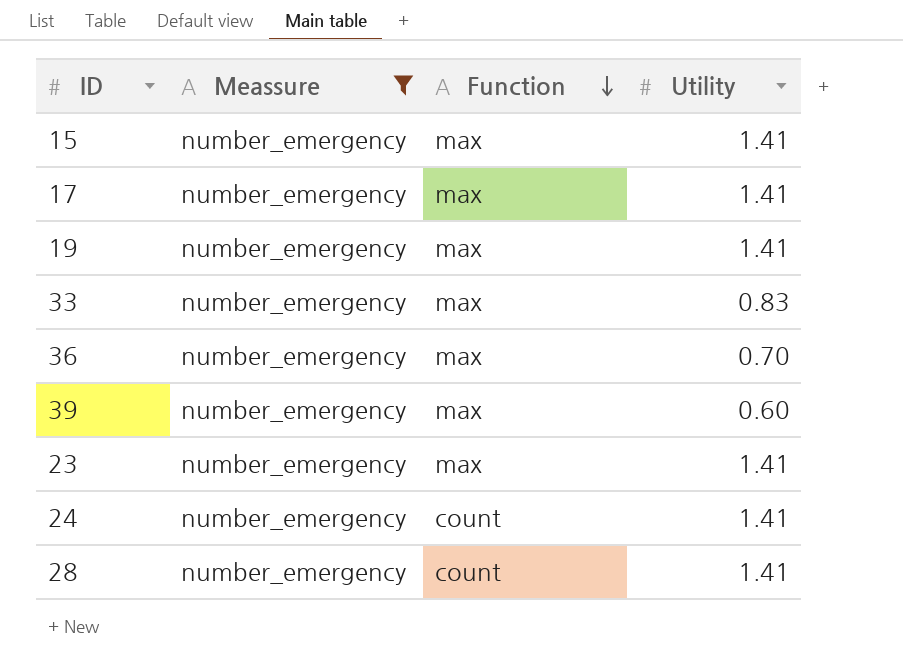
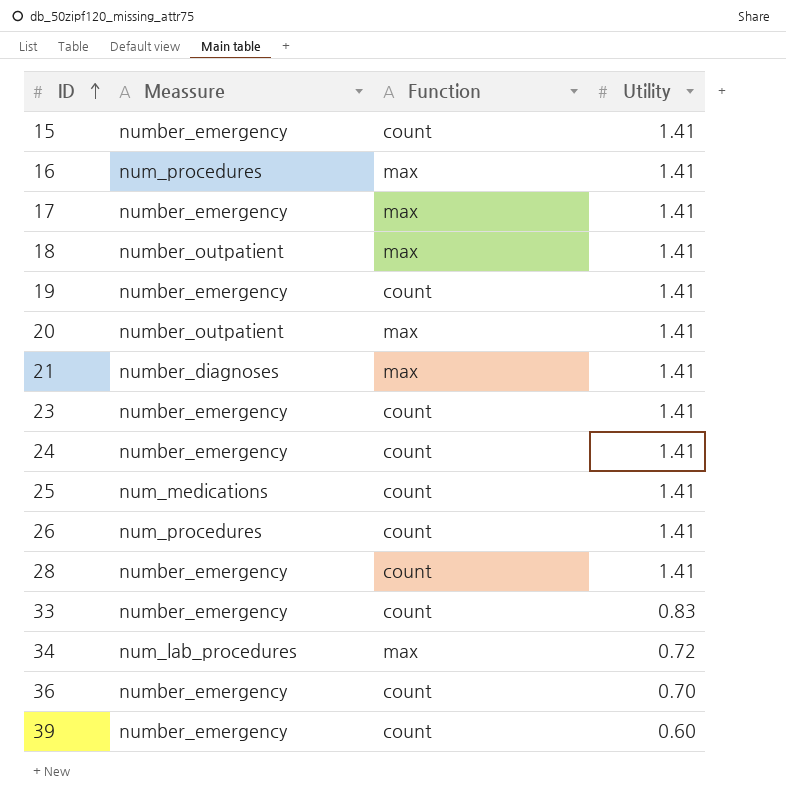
filter: Meassure = number_emergency -> none
row order: Function descending -> ID ascending
15 | Function: max -> count
19 | Function: max -> count
23 | Function: max -> count
33 | Function: max -> count
36 | Function: max -> count
39 | Function: max -> count

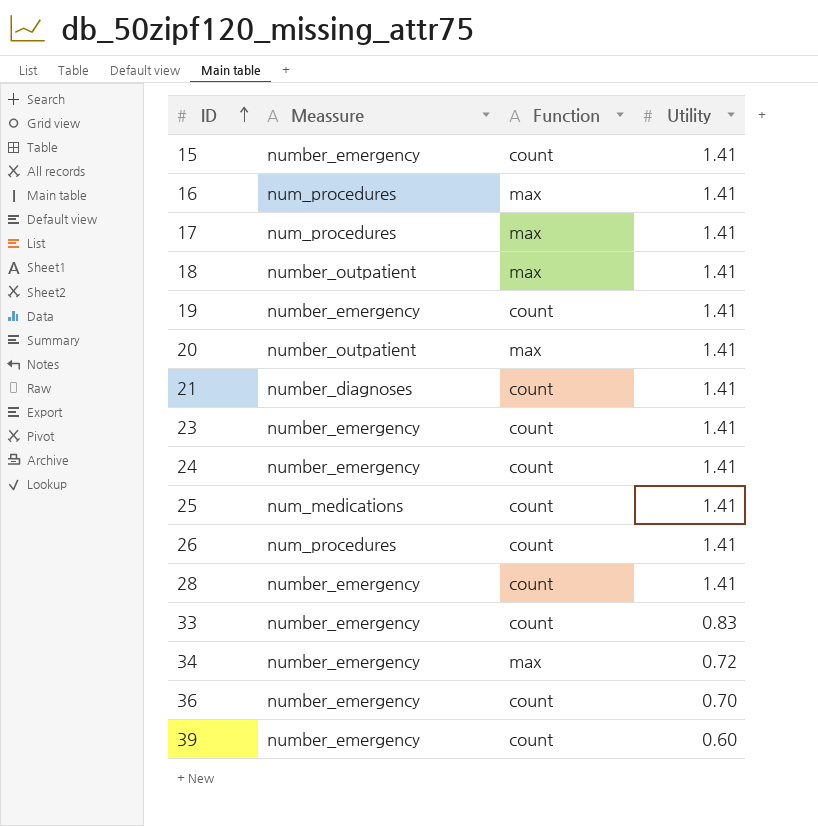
17 | Meassure: number_emergency -> num_procedures
21 | Function: max -> count
34 | Meassure: num_lab_procedures -> number_emergency

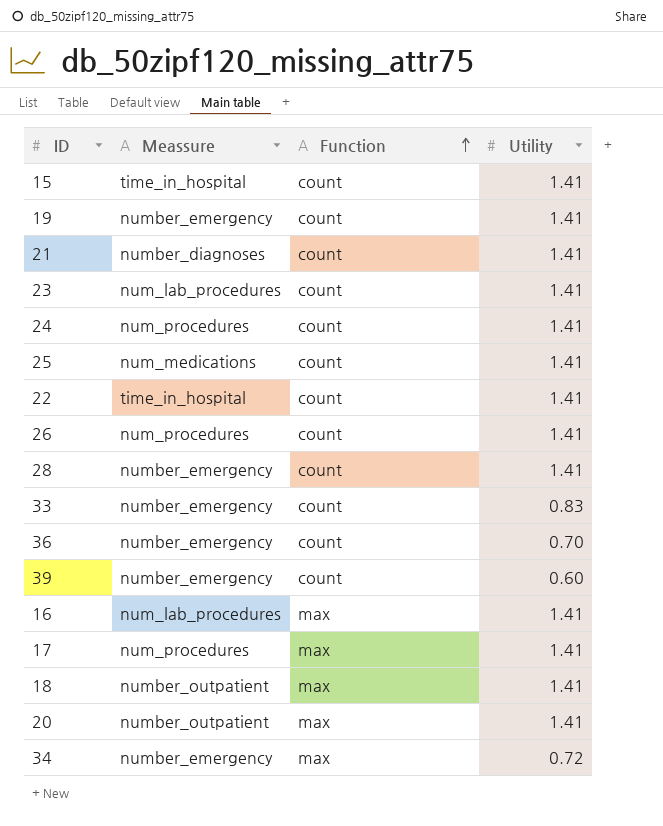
row order: ID ascending -> Function ascending
15 | Meassure: number_emergency -> time_in_hospital
23 | Meassure: number_emergency -> num_lab_procedures
24 | Meassure: number_emergency -> num_procedures
row 22: none -> time_in_hospital | count | 1.41
16 | Meassure: num_procedures -> num_lab_procedures

